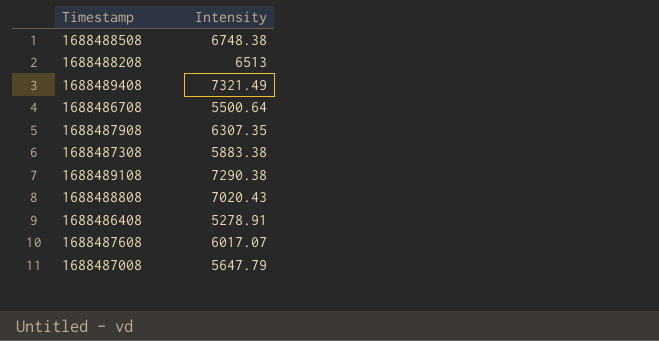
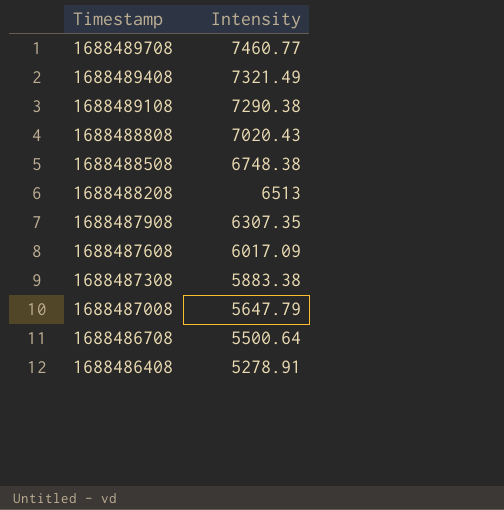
row order: none -> Timestamp descending
row 1688489708: none -> 7460.77
1688487608 | Intensity: 6017.07 -> 6017.09

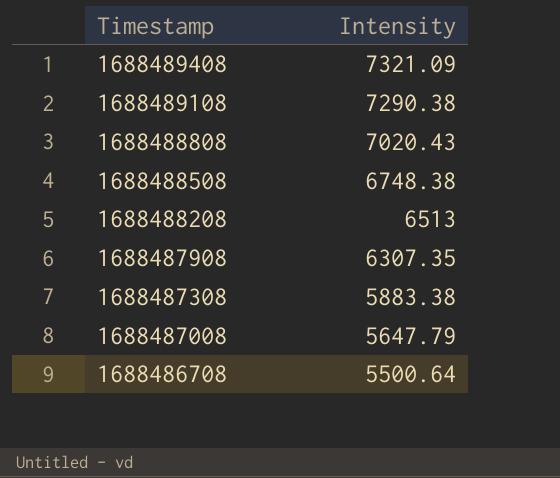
row 1688489708: 7460.77 -> none
row 1688487608: 6017.09 -> none
row 1688486408: 5278.91 -> none
1688489408 | Intensity: 7321.49 -> 7321.09

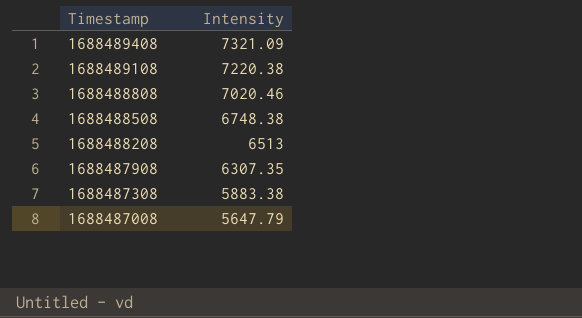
row 1688486708: 5500.64 -> none
1688489108 | Intensity: 7290.38 -> 7220.38
1688488808 | Intensity: 7020.43 -> 7020.46

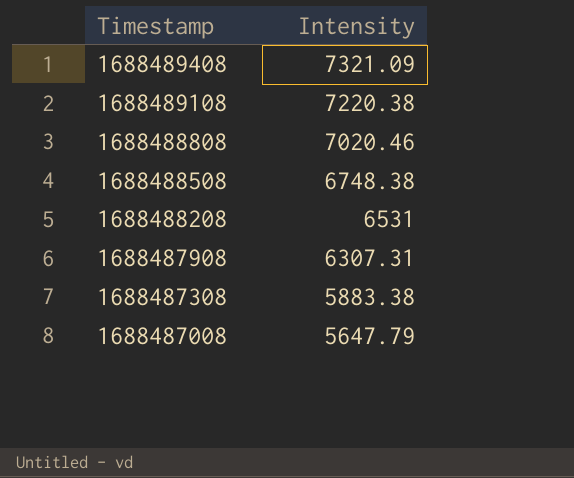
1688488208 | Intensity: 6513 -> 6531
1688487908 | Intensity: 6307.35 -> 6307.31

